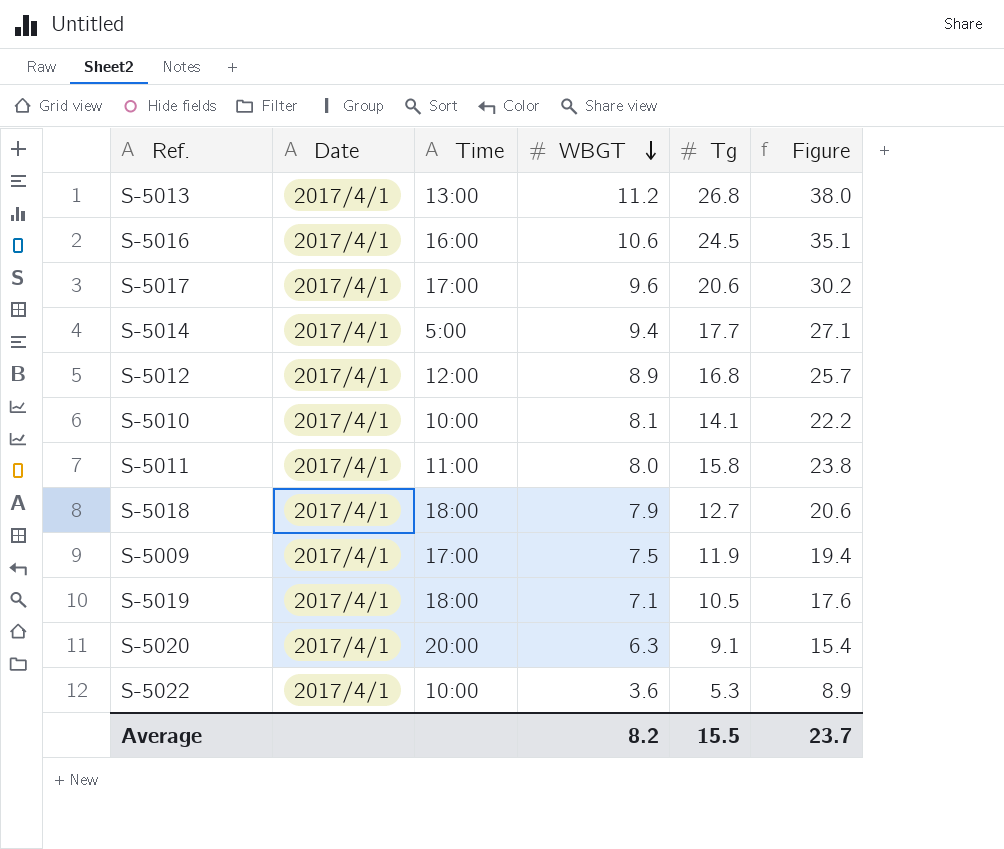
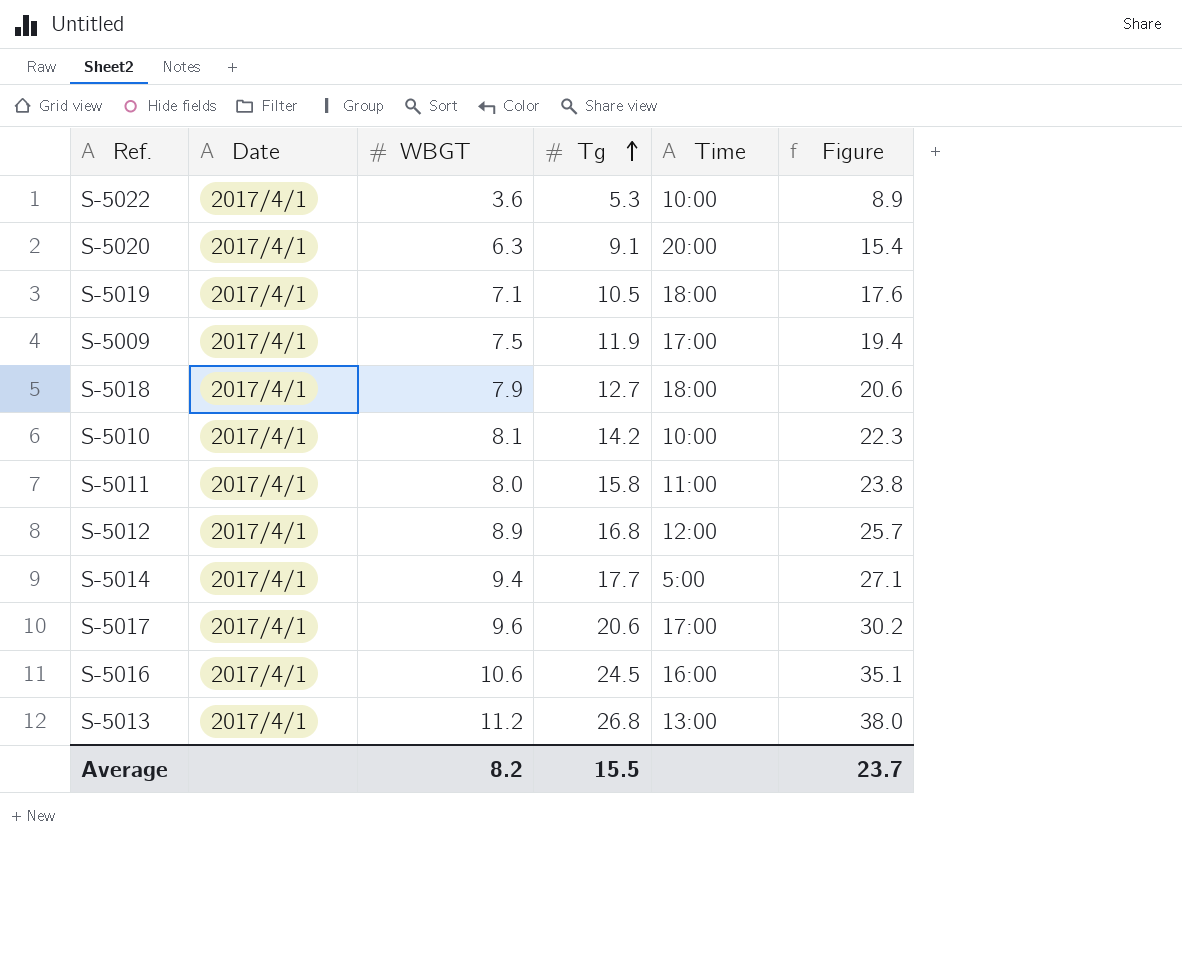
row order: WBGT descending -> Tg ascending
column Time | position: 3 -> 5
S-5010 | Tg: 14.1 -> 14.2
S-5010 | Figure: 22.2 -> 22.3

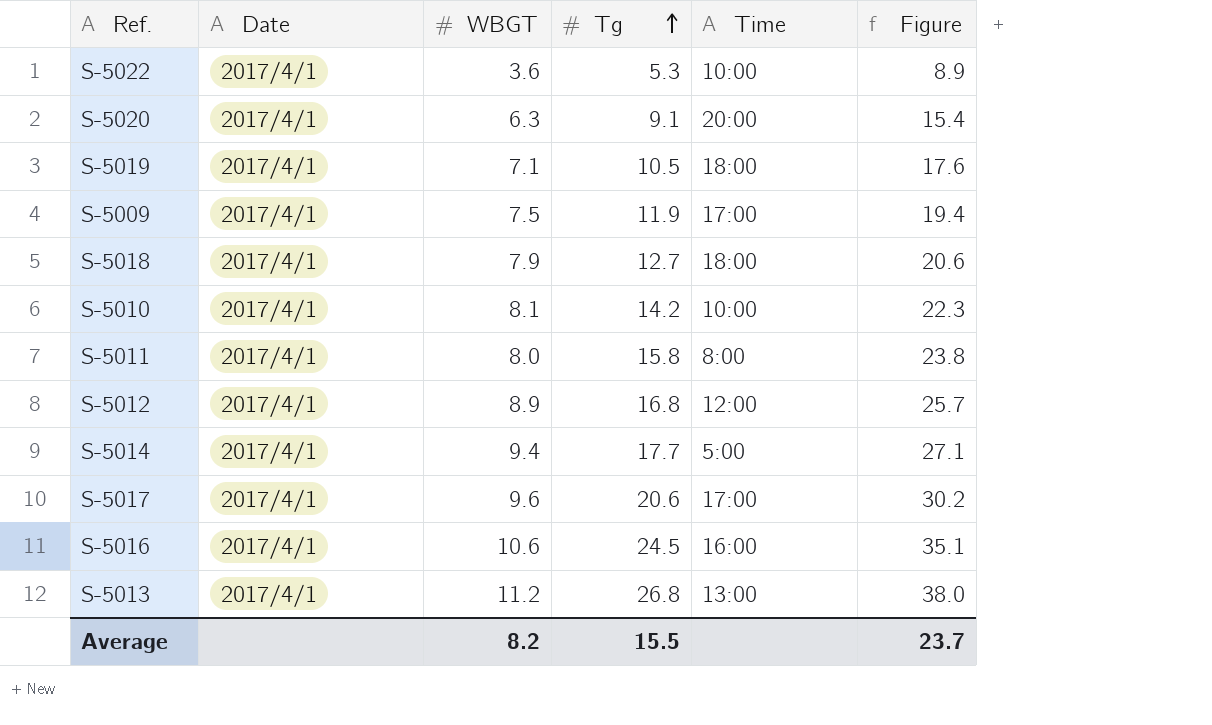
S-5011 | Time: 11:00 -> 8:00

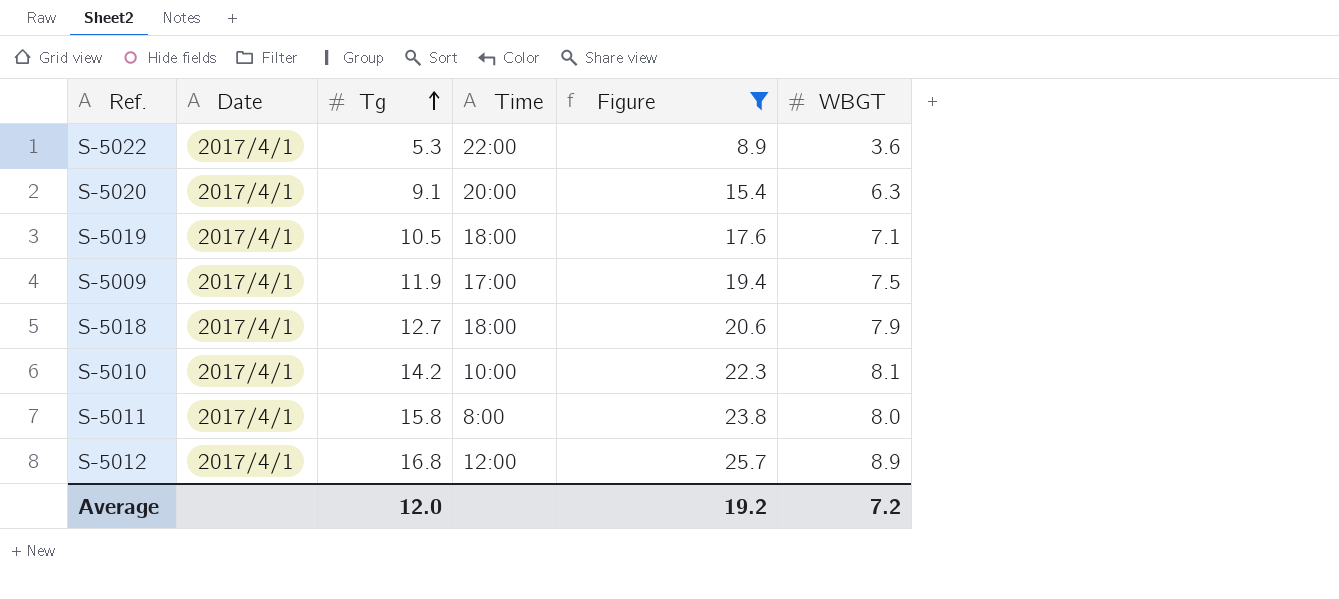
filter: none -> Figure <= 25.7
column WBGT | position: 3 -> 6
S-5022 | Time: 10:00 -> 22:00
Average | Tg: 15.5 -> 12.0
Average | Figure: 23.7 -> 19.2
Average | WBGT: 8.2 -> 7.2

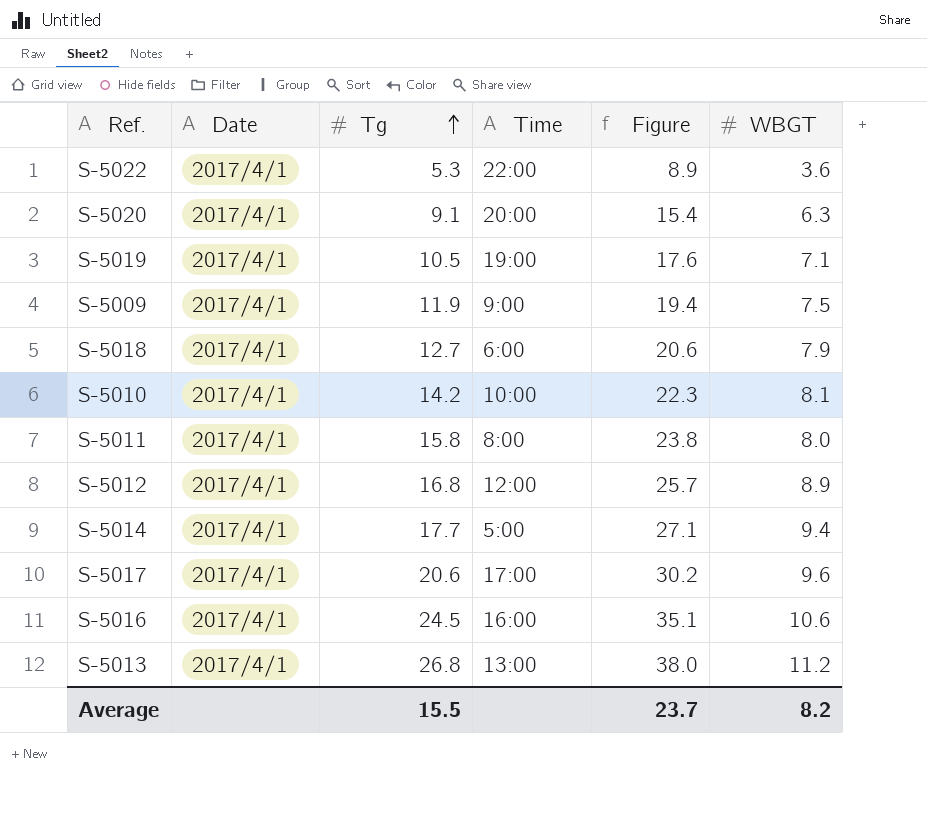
filter: Figure <= 25.7 -> none
S-5019 | Time: 18:00 -> 19:00
S-5009 | Time: 17:00 -> 9:00
S-5018 | Time: 18:00 -> 6:00
Average | Tg: 12.0 -> 15.5
Average | Figure: 19.2 -> 23.7
Average | WBGT: 7.2 -> 8.2

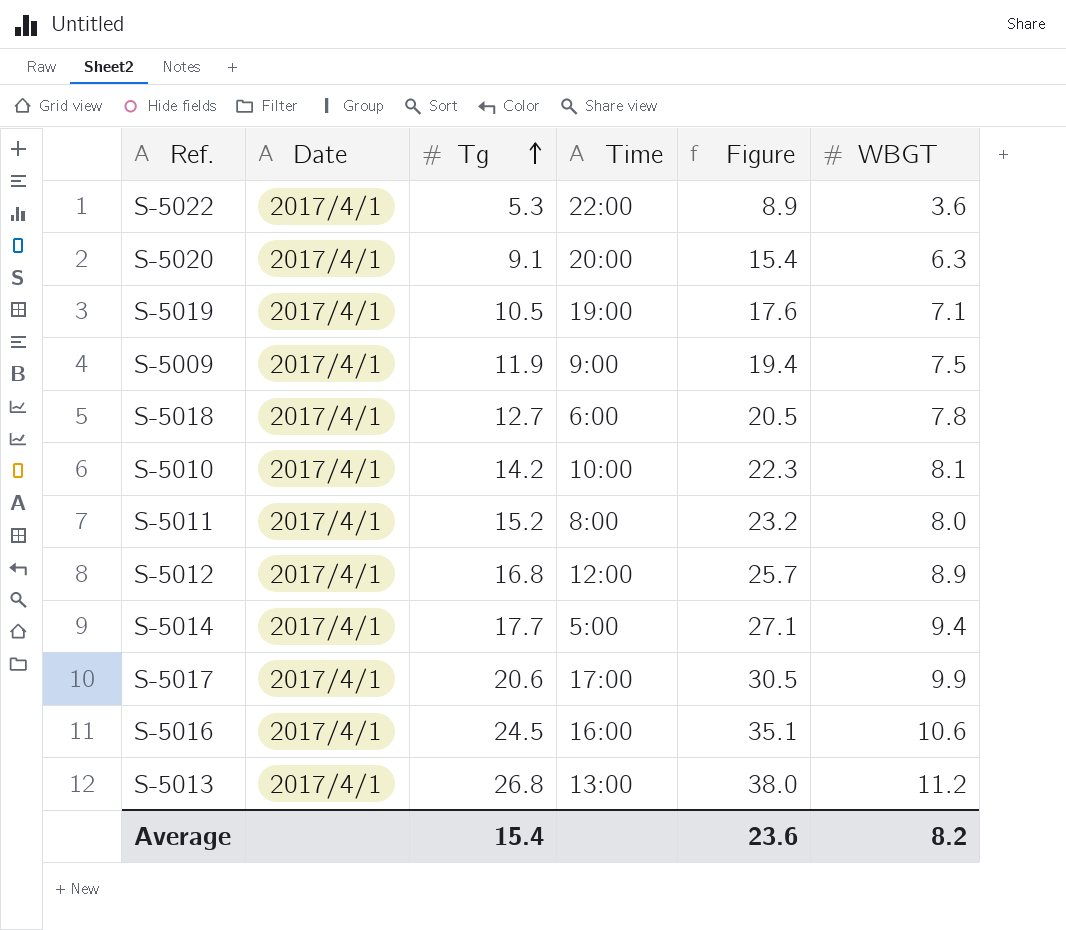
S-5018 | Figure: 20.6 -> 20.5
S-5018 | WBGT: 7.9 -> 7.8
S-5011 | Tg: 15.8 -> 15.2
S-5011 | Figure: 23.8 -> 23.2
S-5017 | Figure: 30.2 -> 30.5
S-5017 | WBGT: 9.6 -> 9.9
Average | Tg: 15.5 -> 15.4
Average | Figure: 23.7 -> 23.6

